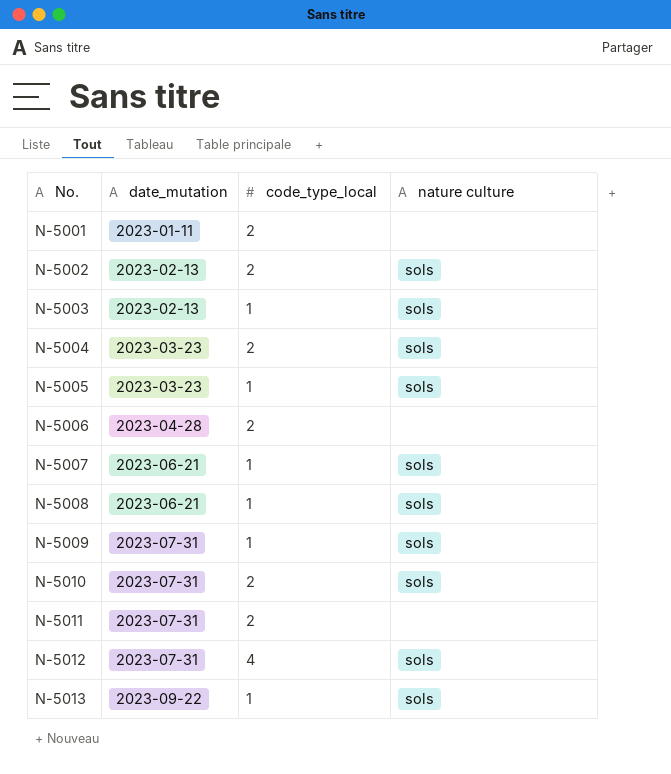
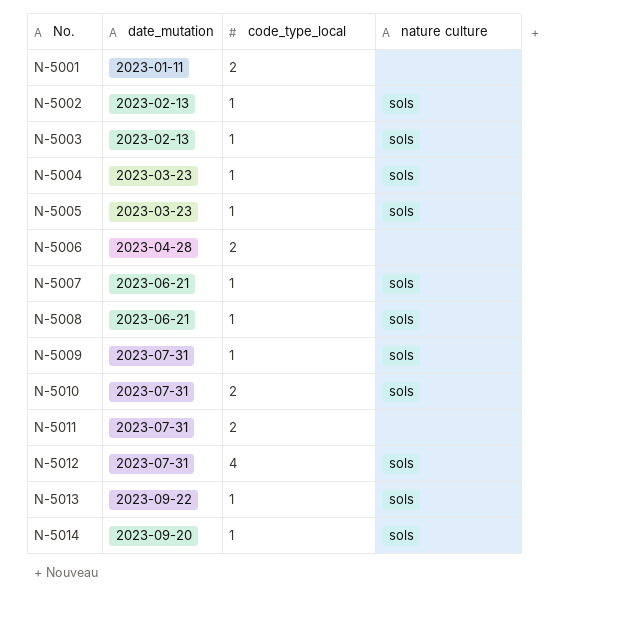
N-5002 | code_type_local: 2 -> 1
N-5004 | code_type_local: 2 -> 1
row N-5014: none -> 2023-09-20 | 1 | sols

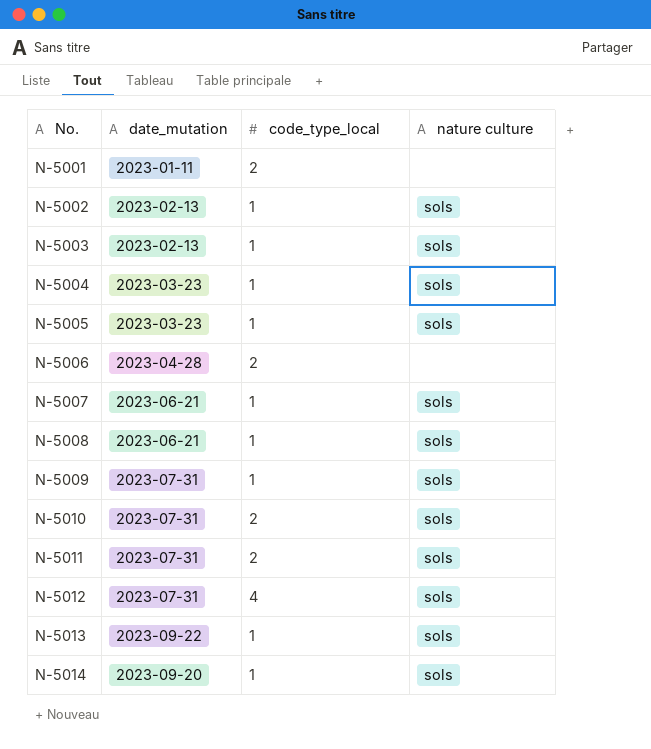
N-5011 | nature culture: none -> sols

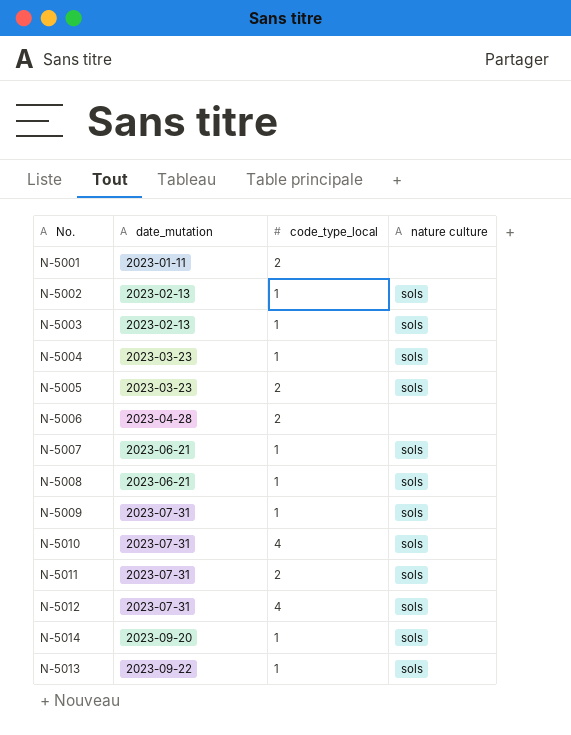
row order: No. ascending -> date_mutation ascending
N-5005 | code_type_local: 1 -> 2
N-5010 | code_type_local: 2 -> 4

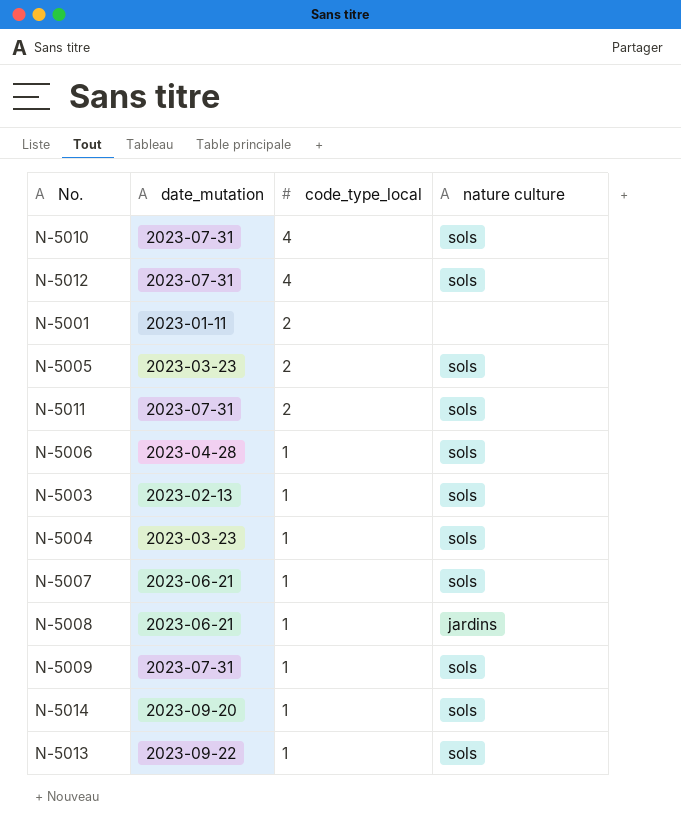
row order: date_mutation ascending -> code_type_local descending
row N-5002: 2023-02-13 | 1 | sols -> none
N-5006 | code_type_local: 2 -> 1
N-5006 | nature culture: none -> sols
N-5008 | nature culture: sols -> jardins

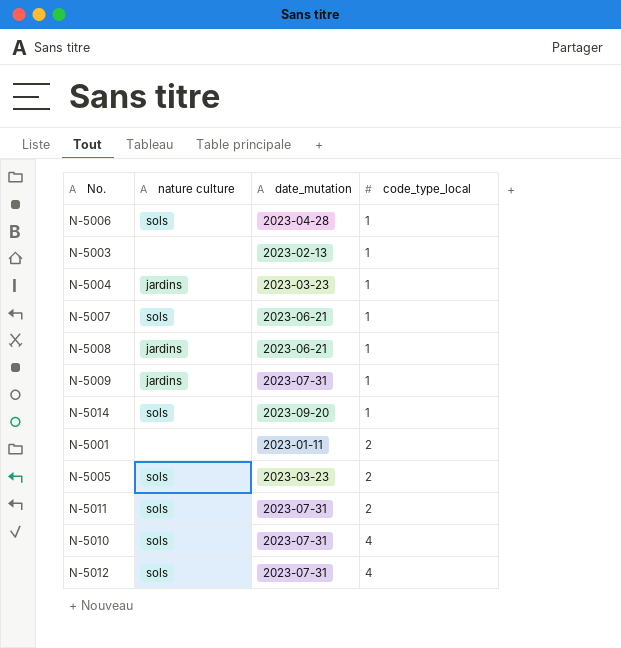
row order: code_type_local descending -> code_type_local ascending
column nature culture | position: 4 -> 2
row N-5013: 2023-09-22 | 1 | sols -> none
N-5003 | nature culture: sols -> none
N-5004 | nature culture: sols -> jardins
N-5009 | nature culture: sols -> jardins

